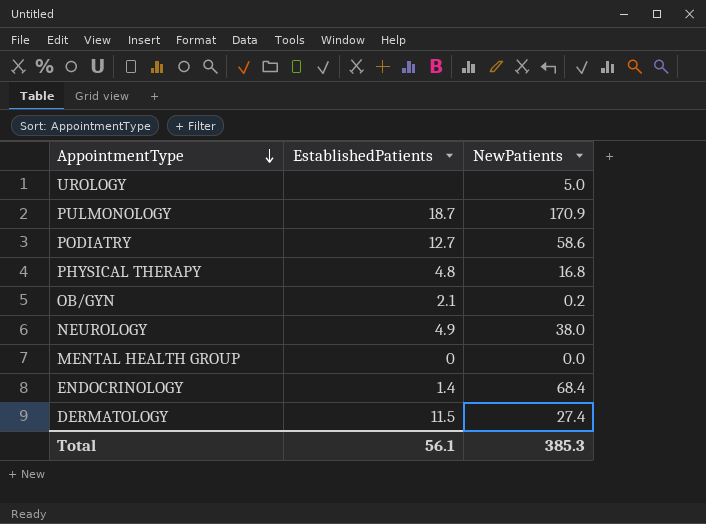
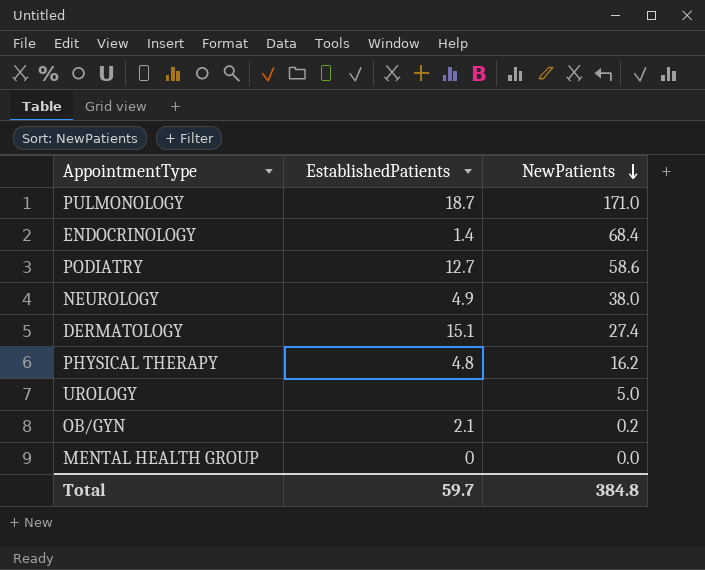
row order: AppointmentType descending -> NewPatients descending
PULMONOLOGY | NewPatients: 170.9 -> 171.0
DERMATOLOGY | EstablishedPatients: 11.5 -> 15.1
PHYSICAL THERAPY | NewPatients: 16.8 -> 16.2
Total | EstablishedPatients: 56.1 -> 59.7
Total | NewPatients: 385.3 -> 384.8

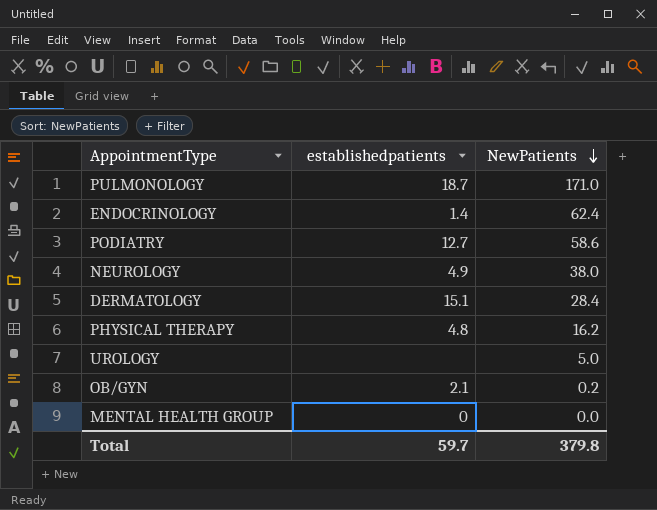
column name: EstablishedPatients -> establishedpatients
ENDOCRINOLOGY | NewPatients: 68.4 -> 62.4
DERMATOLOGY | NewPatients: 27.4 -> 28.4
Total | NewPatients: 384.8 -> 379.8

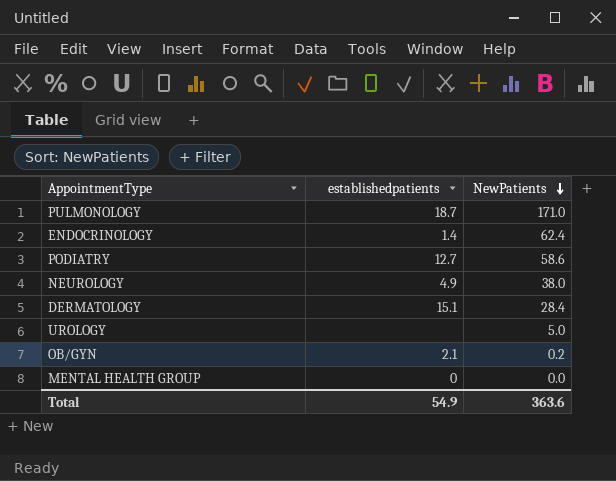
row PHYSICAL THERAPY: 4.8 | 16.2 -> none
Total | establishedpatients: 59.7 -> 54.9
Total | NewPatients: 379.8 -> 363.6

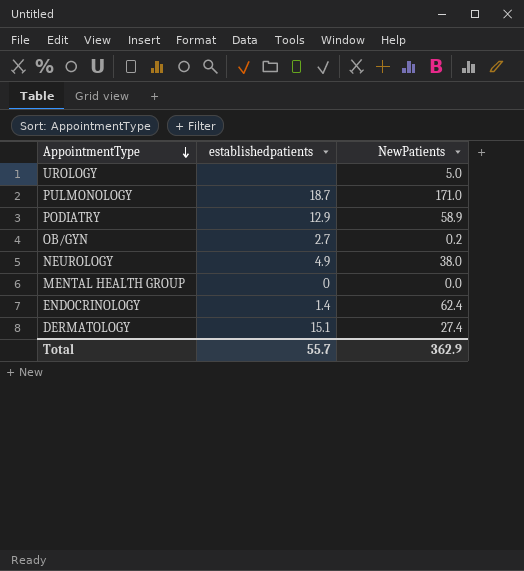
row order: NewPatients descending -> AppointmentType descending
PODIATRY | establishedpatients: 12.7 -> 12.9
PODIATRY | NewPatients: 58.6 -> 58.9
OB/GYN | establishedpatients: 2.1 -> 2.7
DERMATOLOGY | NewPatients: 28.4 -> 27.4
Total | establishedpatients: 54.9 -> 55.7
Total | NewPatients: 363.6 -> 362.9

